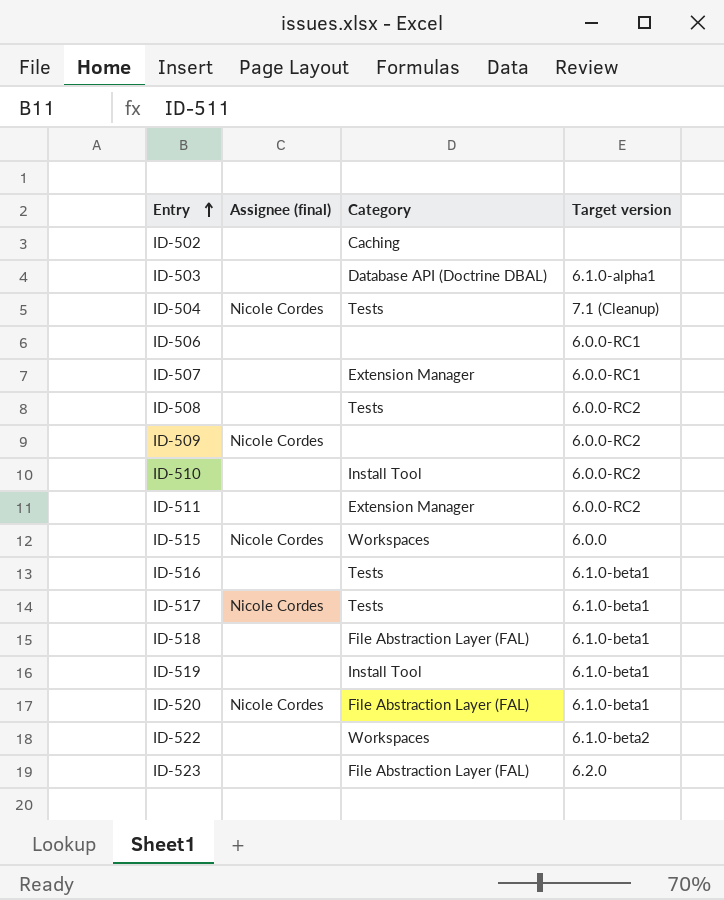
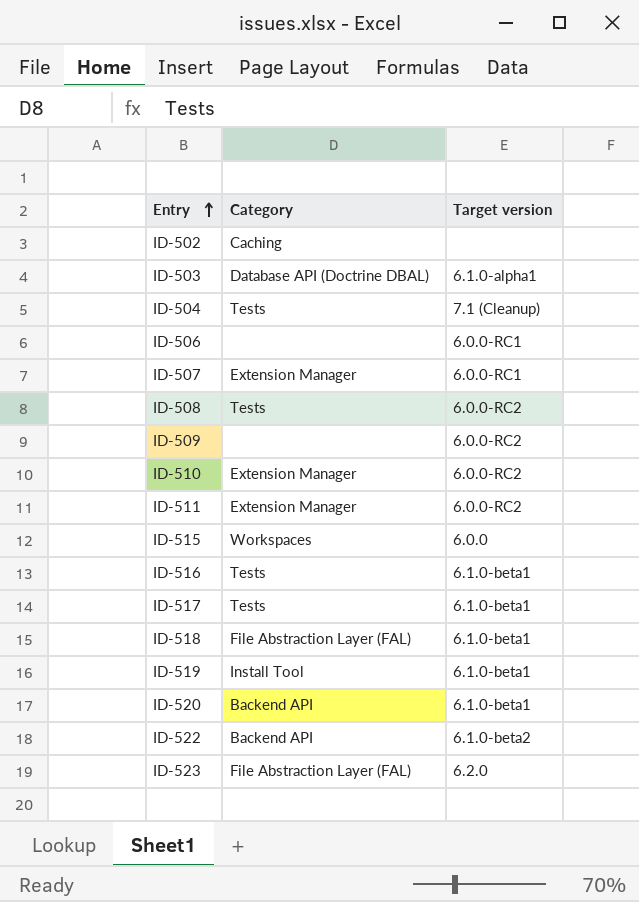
column Assignee (final) | position: 2 -> none
ID-510 | Category: Install Tool -> Extension Manager
ID-520 | Category: File Abstraction Layer (FAL) -> Backend API
ID-522 | Category: Workspaces -> Backend API

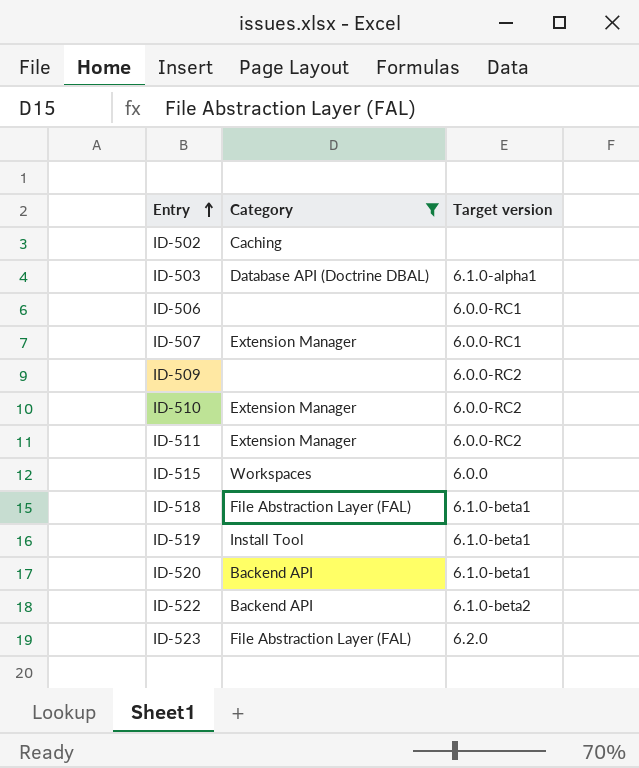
filter: none -> Category != Tests

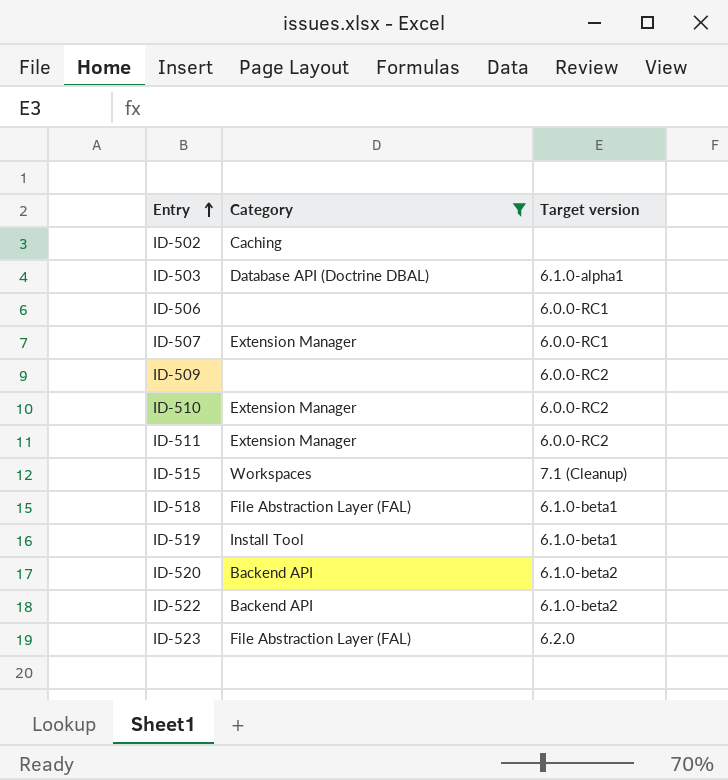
ID-515 | Target version: 6.0.0 -> 7.1 (Cleanup)
ID-520 | Target version: 6.1.0-beta1 -> 6.1.0-beta2

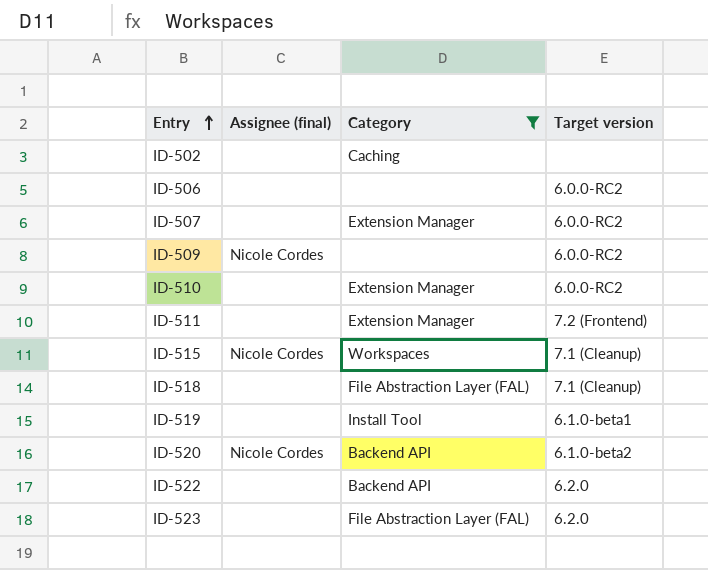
column Assignee (final) | position: none -> 2
row ID-503: Database API (Doctrine DBAL) | 6.1.0-alpha1 -> none
ID-506 | Target version: 6.0.0-RC1 -> 6.0.0-RC2
ID-507 | Target version: 6.0.0-RC1 -> 6.0.0-RC2
ID-511 | Target version: 6.0.0-RC2 -> 7.2 (Frontend)
ID-518 | Target version: 6.1.0-beta1 -> 7.1 (Cleanup)
ID-522 | Target version: 6.1.0-beta2 -> 6.2.0

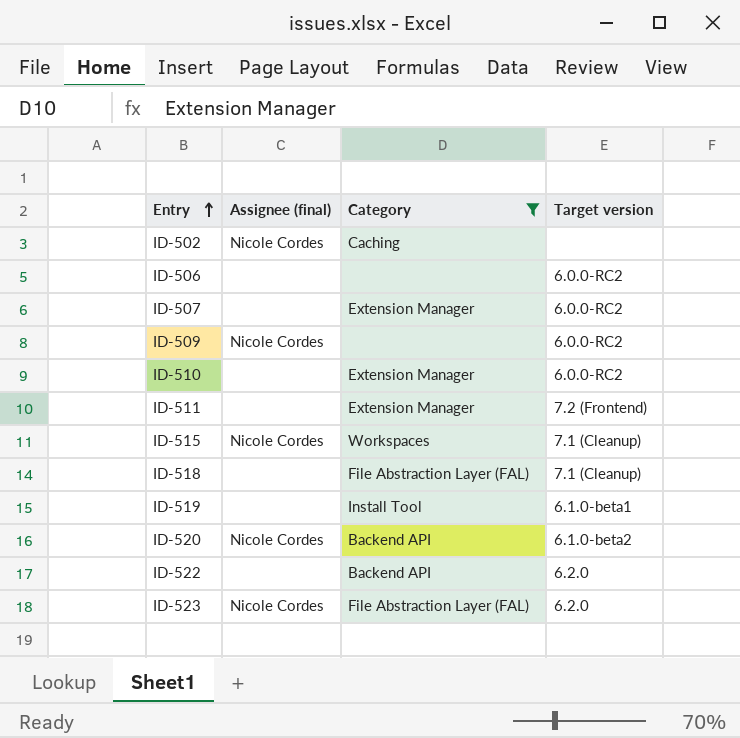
ID-502 | Assignee (final): none -> Nicole Cordes
ID-523 | Assignee (final): none -> Nicole Cordes

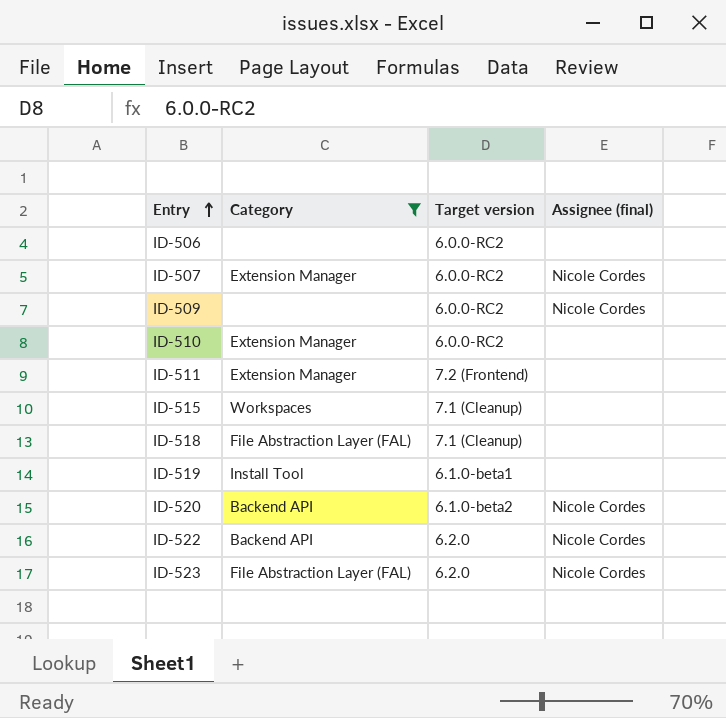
column Assignee (final) | position: 2 -> 4
row ID-502: Nicole Cordes | Caching | none -> none
ID-507 | Assignee (final): none -> Nicole Cordes
ID-515 | Assignee (final): Nicole Cordes -> none
ID-522 | Assignee (final): none -> Nicole Cordes

